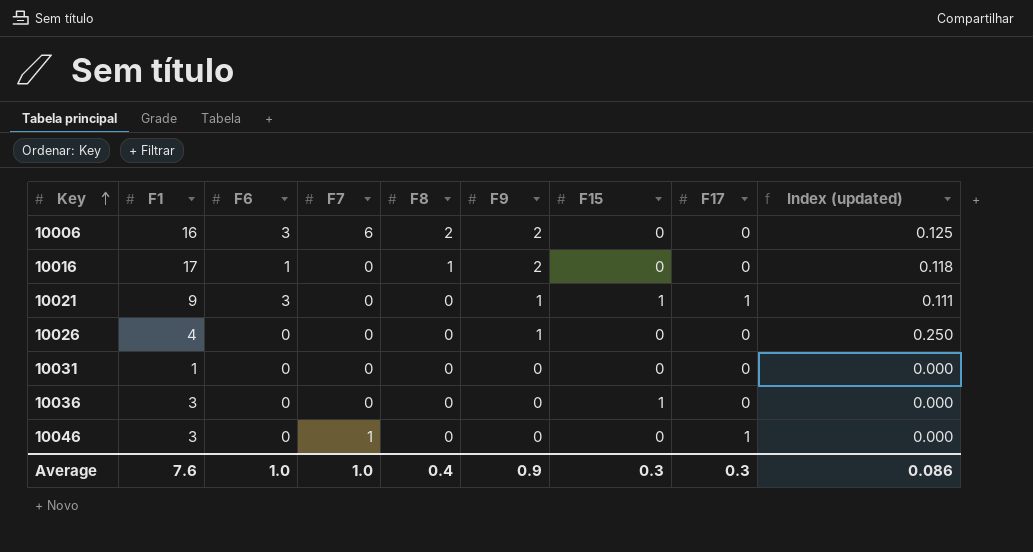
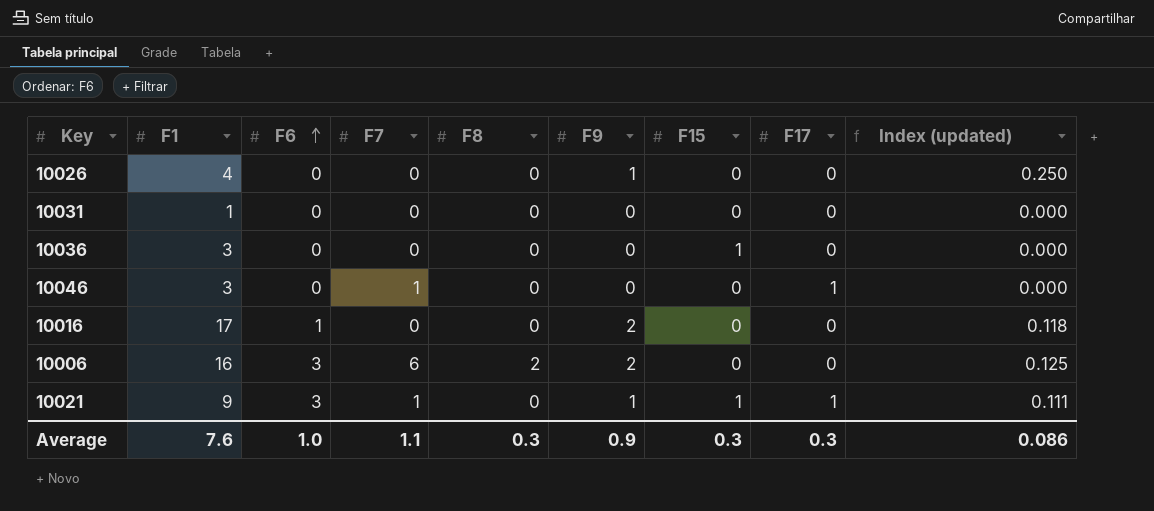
row order: Key ascending -> F6 ascending
10016 | F8: 1 -> 0
10021 | F7: 0 -> 1
Average | F7: 1.0 -> 1.1
Average | F8: 0.4 -> 0.3

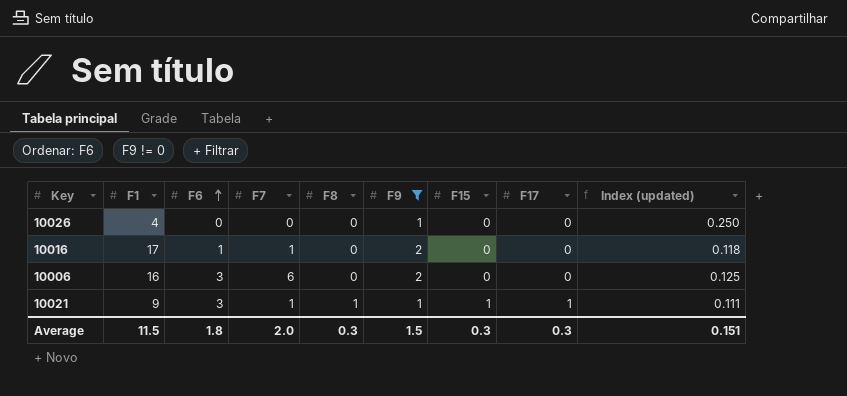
filter: none -> F9 != 0
10016 | F7: 0 -> 1
10006 | F8: 2 -> 0
10021 | F8: 0 -> 1
Average | F1: 7.6 -> 11.5
Average | F6: 1.0 -> 1.8
Average | F7: 1.1 -> 2.0
Average | F9: 0.9 -> 1.5
Average | Index (updated): 0.086 -> 0.151

